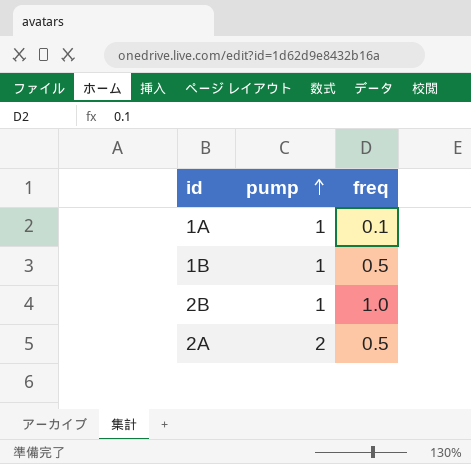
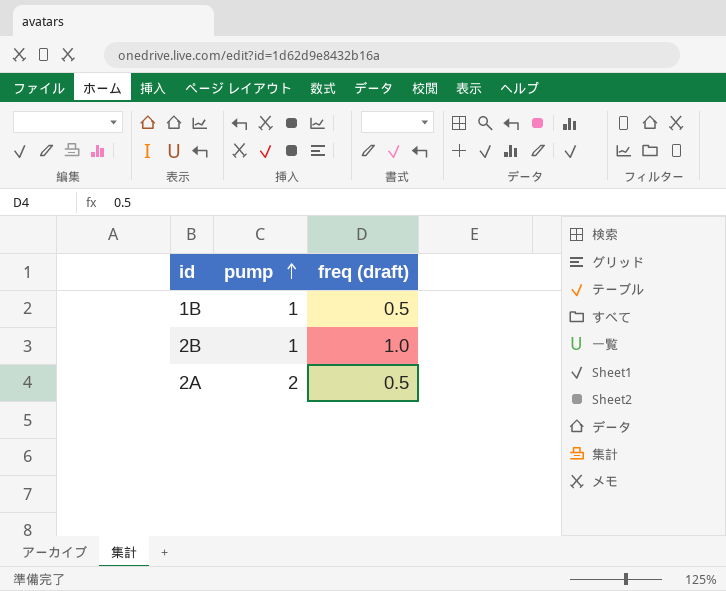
column name: freq -> freq (draft)
row 1A: 1 | 0.1 -> none

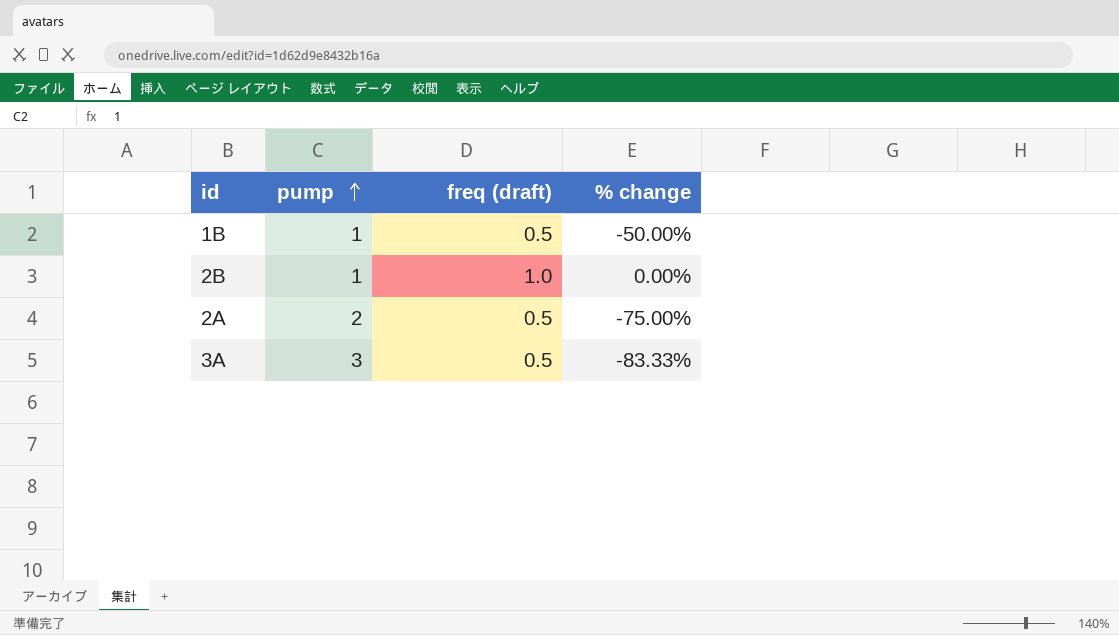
column % change | formula: none -> ([freq (draft)] - [pump]) / [pump]
row 3A: none -> 3 | 0.5 | -83.33%

